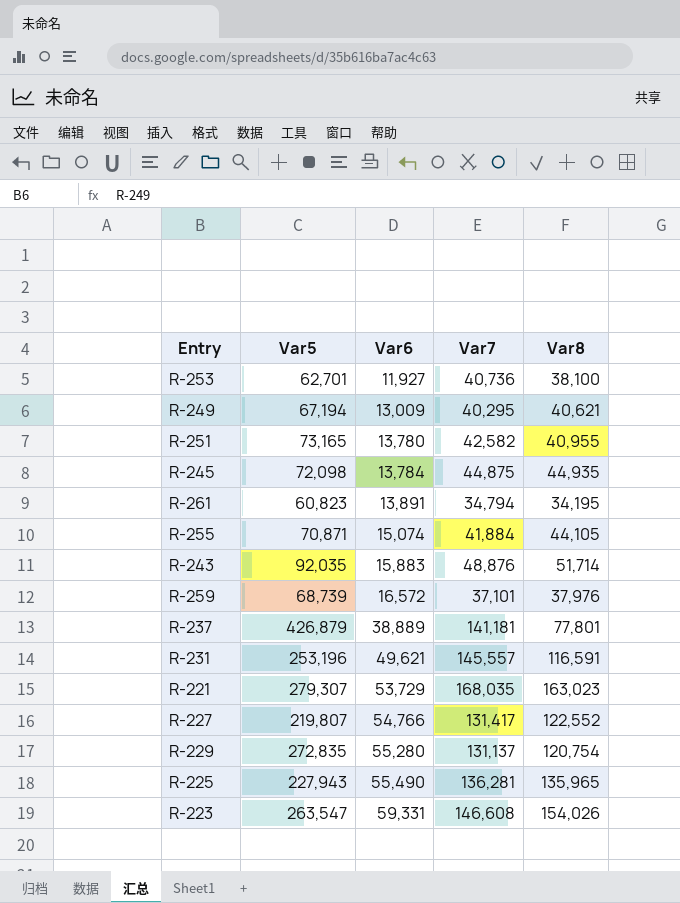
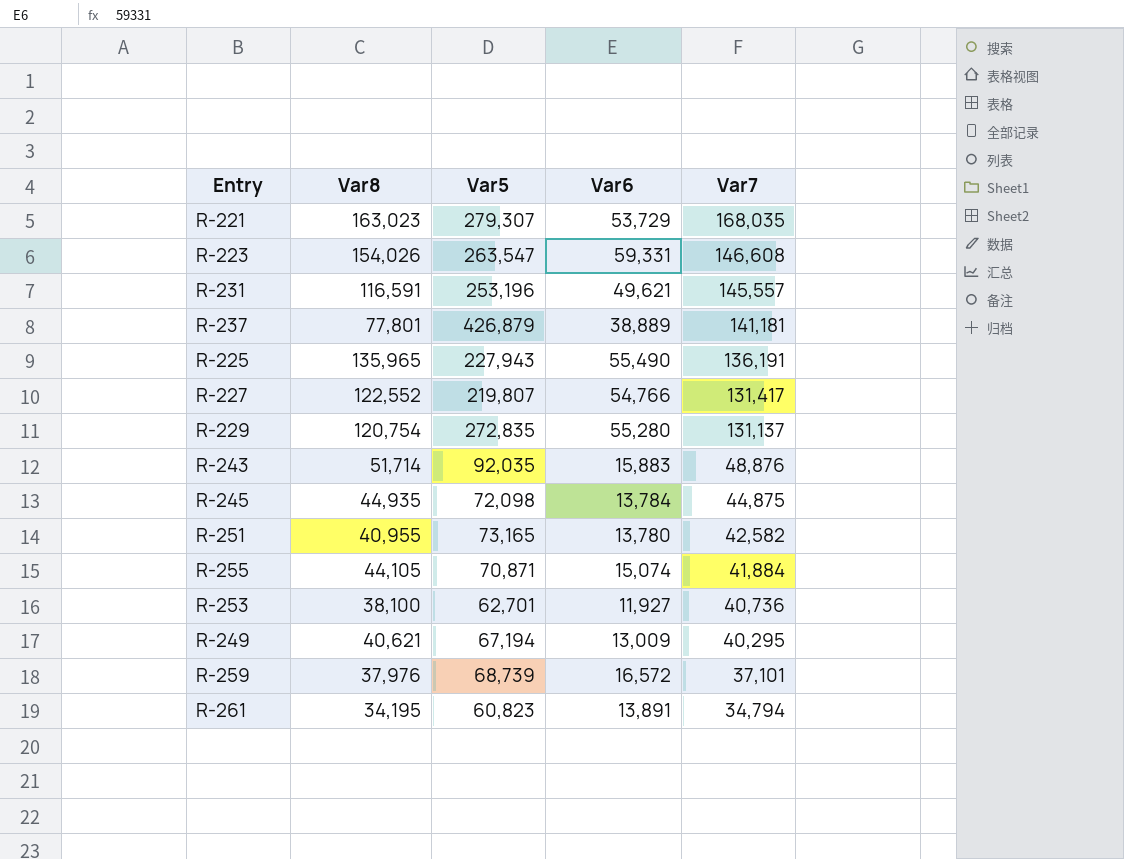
row order: Var6 ascending -> Var7 descending
column Var8 | position: 5 -> 2
R-225 | Var7: 136,281 -> 136,191

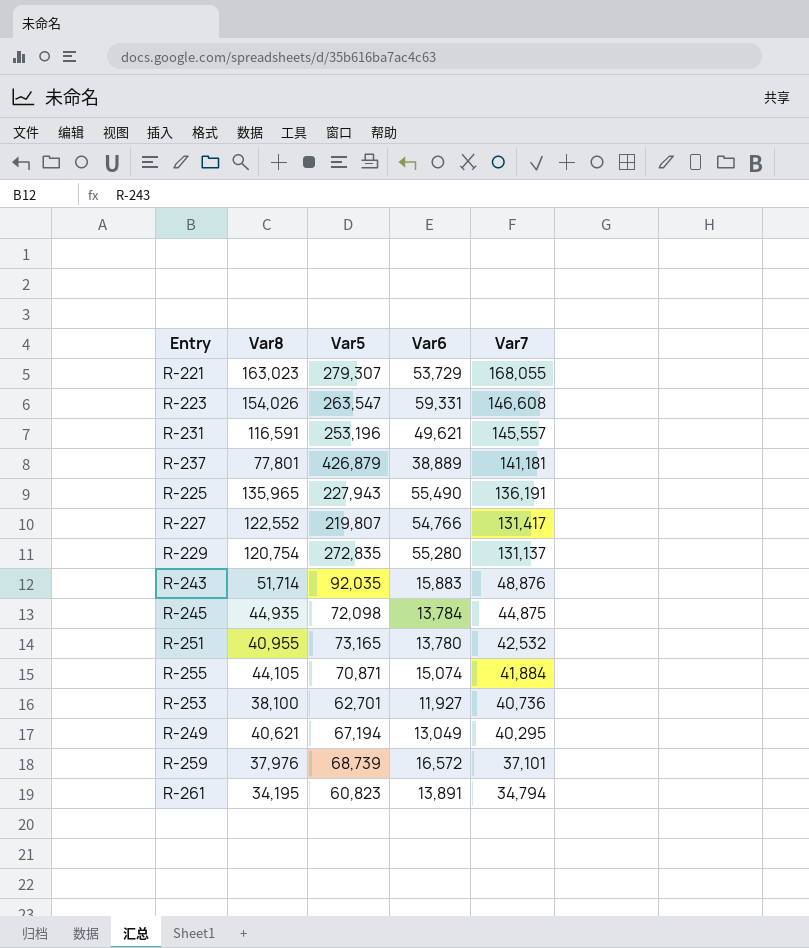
R-221 | Var7: 168,035 -> 168,055
R-251 | Var7: 42,582 -> 42,532
R-249 | Var6: 13,009 -> 13,049

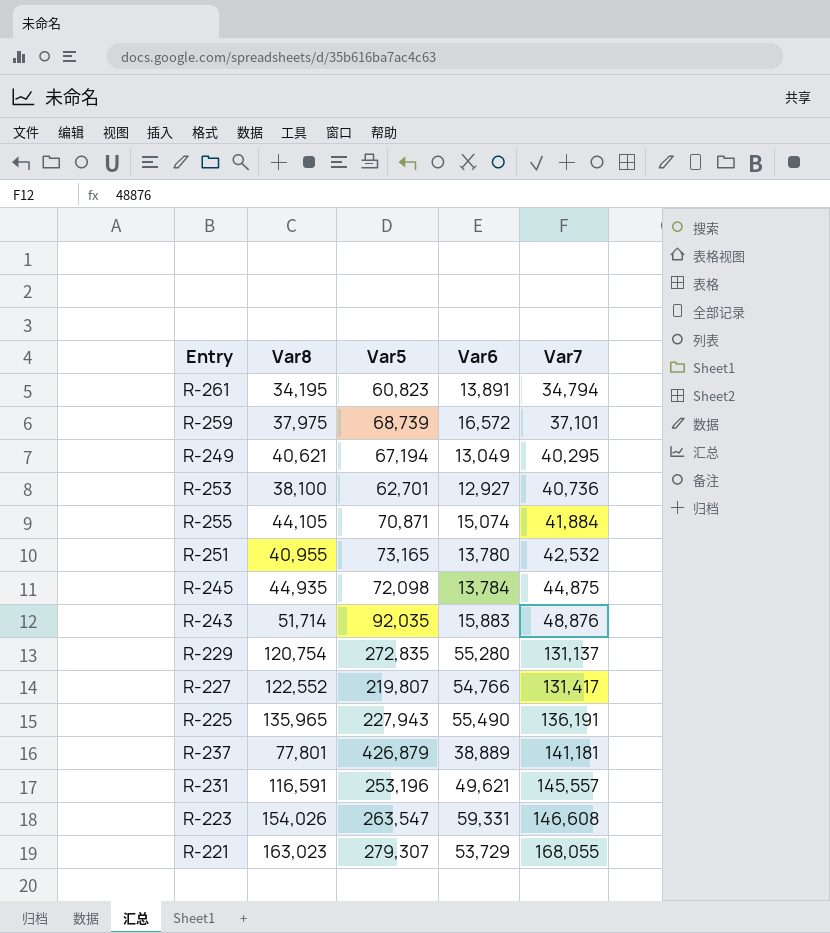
row order: Var7 descending -> Var7 ascending
R-259 | Var8: 37,976 -> 37,975
R-253 | Var6: 11,927 -> 12,927

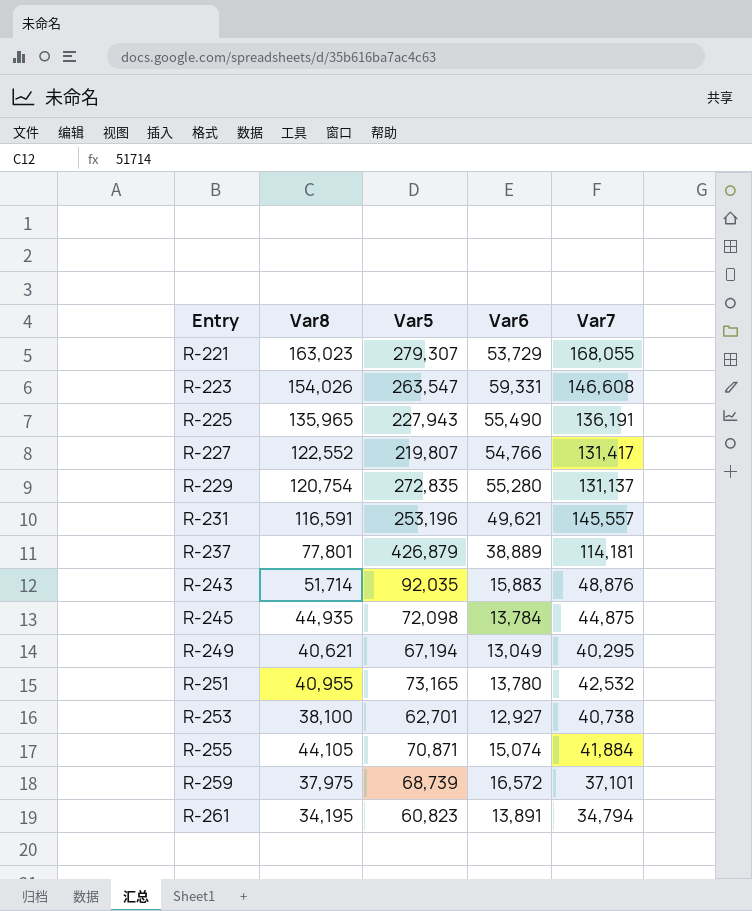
row order: Var7 ascending -> Entry ascending
R-237 | Var7: 141,181 -> 114,181
R-253 | Var7: 40,736 -> 40,738

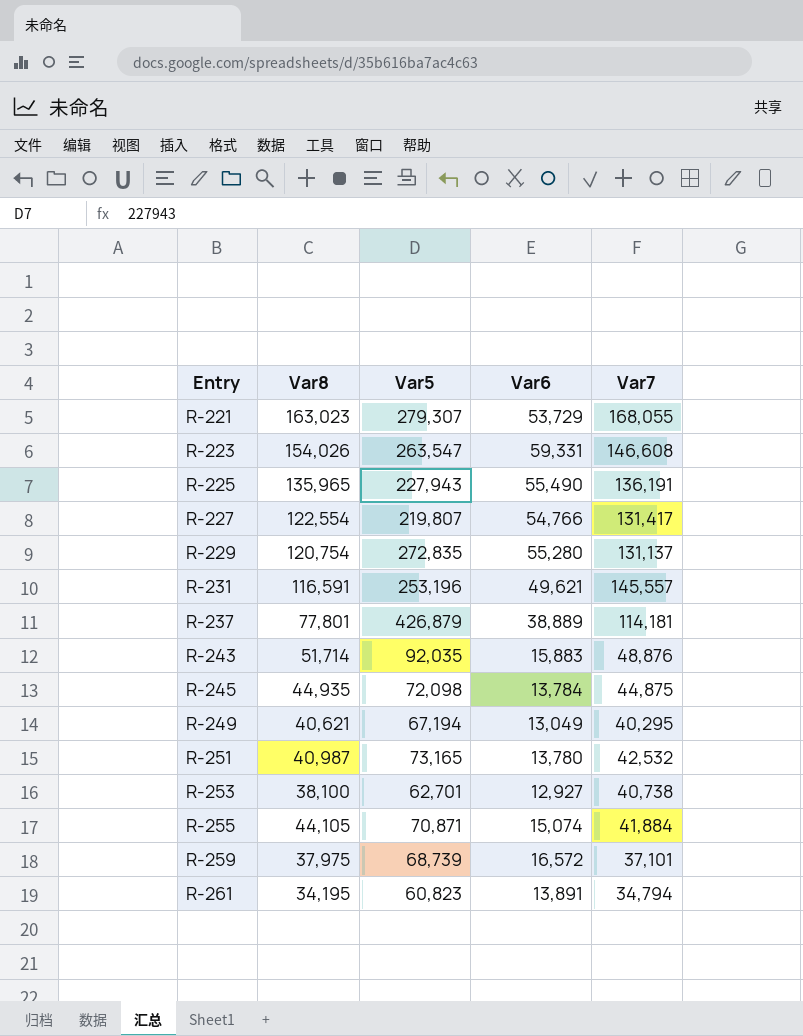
R-227 | Var8: 122,552 -> 122,554
R-251 | Var8: 40,955 -> 40,987

